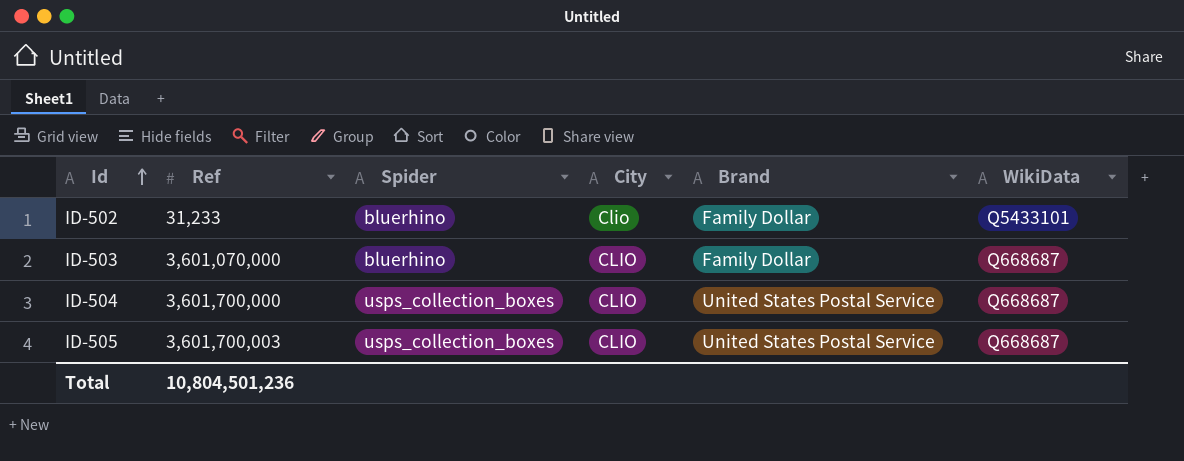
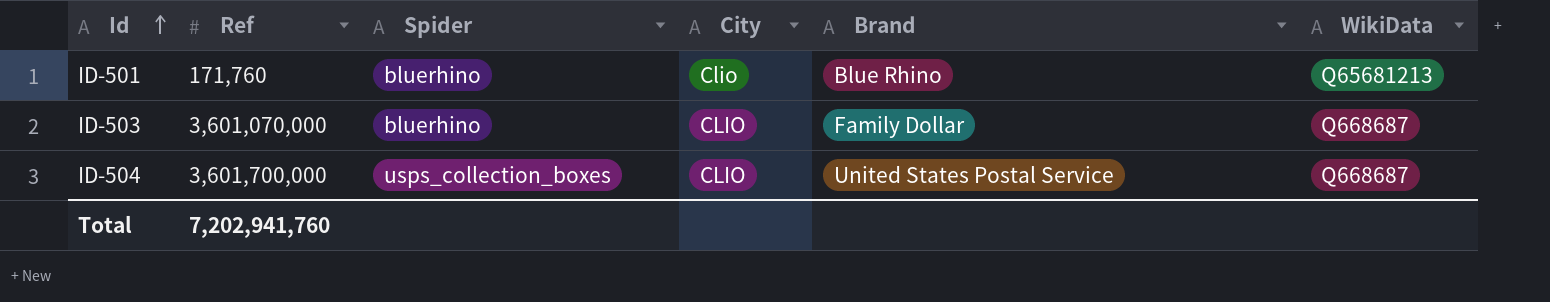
row ID-502: 31,233 | bluerhino | Clio | Family Dollar | Q5433101 -> none
row ID-505: 3,601,700,003 | usps_collection_boxes | CLIO | United States Postal Service | Q668687 -> none
row ID-501: none -> 171,760 | bluerhino | Clio | Blue Rhino | Q65681213
Total | Ref: 10,804,501,236 -> 7,202,941,760

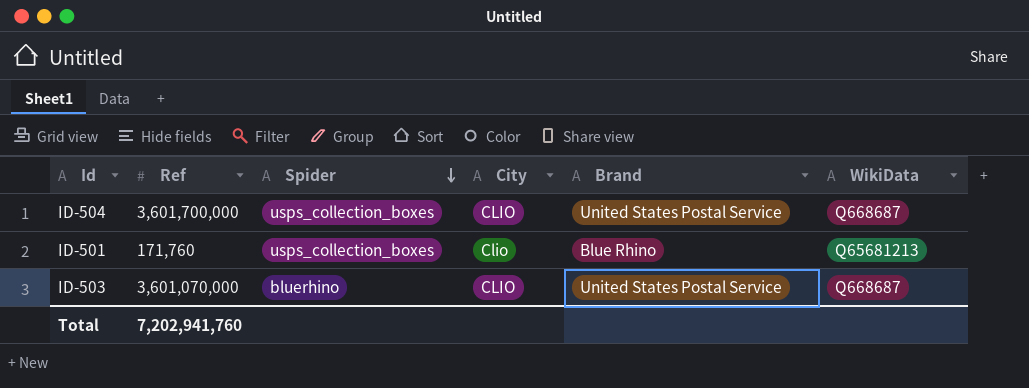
row order: Id ascending -> Spider descending
ID-501 | Spider: bluerhino -> usps_collection_boxes
ID-503 | Brand: Family Dollar -> United States Postal Service

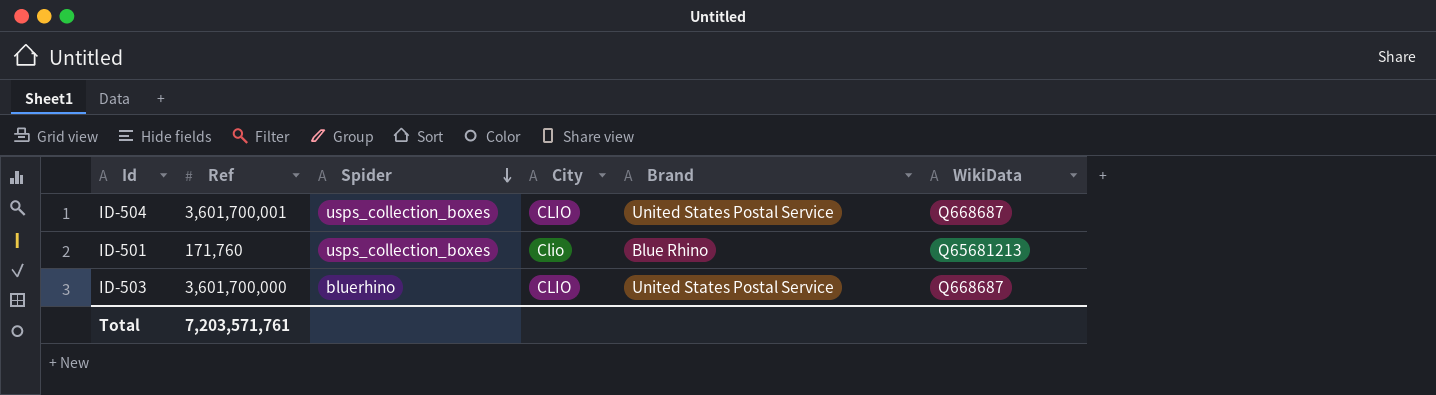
ID-504 | Ref: 3,601,700,000 -> 3,601,700,001
ID-503 | Ref: 3,601,070,000 -> 3,601,700,000
Total | Ref: 7,202,941,760 -> 7,203,571,761

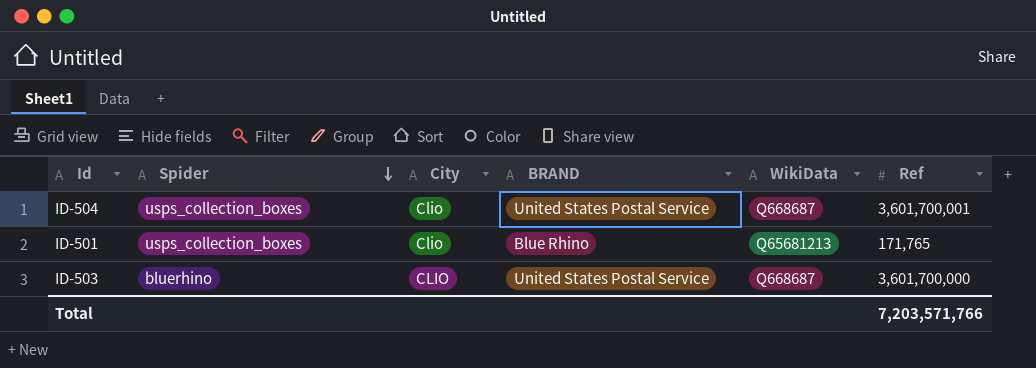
column name: Brand -> BRAND
column Ref | position: 2 -> 6
ID-504 | City: CLIO -> Clio
ID-501 | Ref: 171,760 -> 171,765
Total | Ref: 7,203,571,761 -> 7,203,571,766

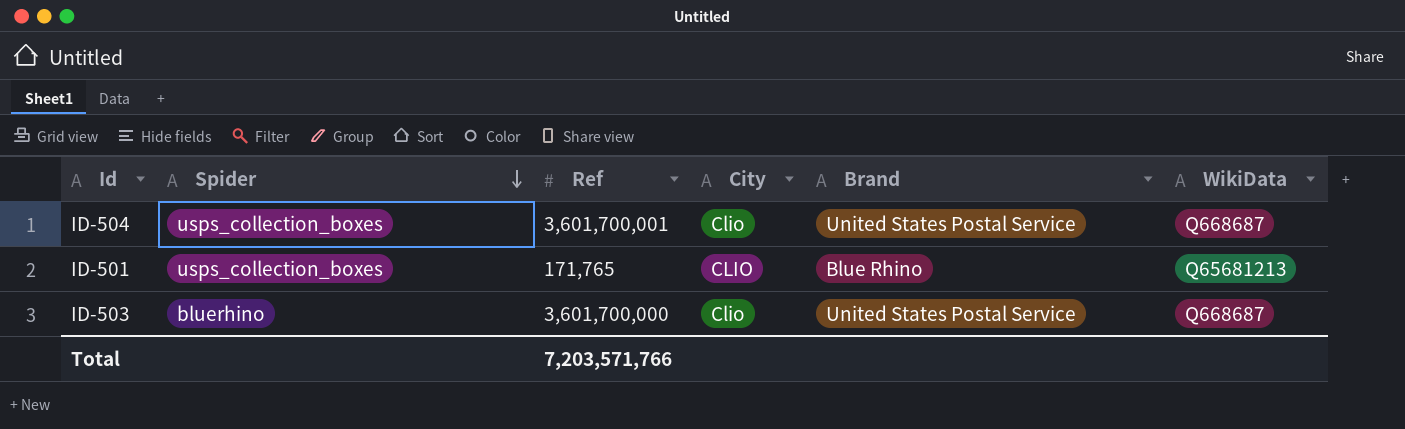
column Ref | position: 6 -> 3
column name: BRAND -> Brand
ID-501 | City: Clio -> CLIO
ID-503 | City: CLIO -> Clio

